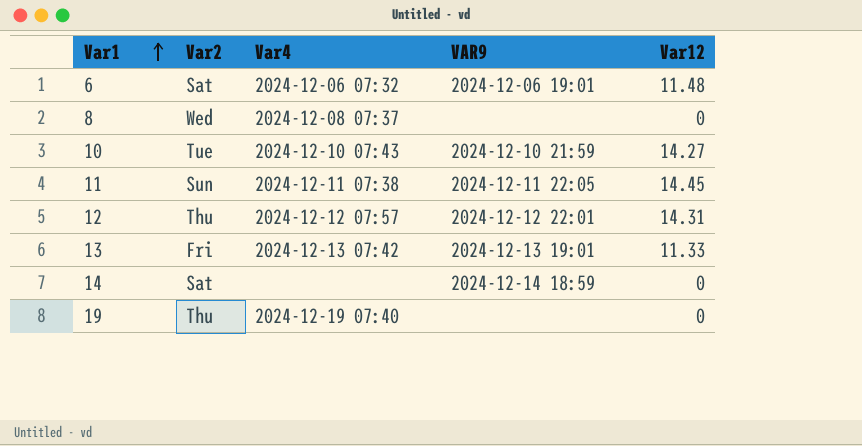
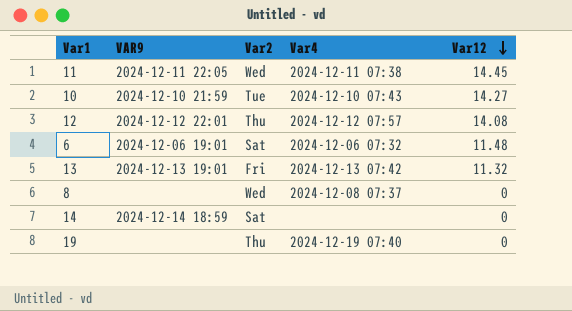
row order: Var1 ascending -> Var12 descending
column VAR9 | position: 4 -> 2
11 | Var2: Sun -> Wed
12 | Var12: 14.31 -> 14.08
13 | Var12: 11.33 -> 11.32

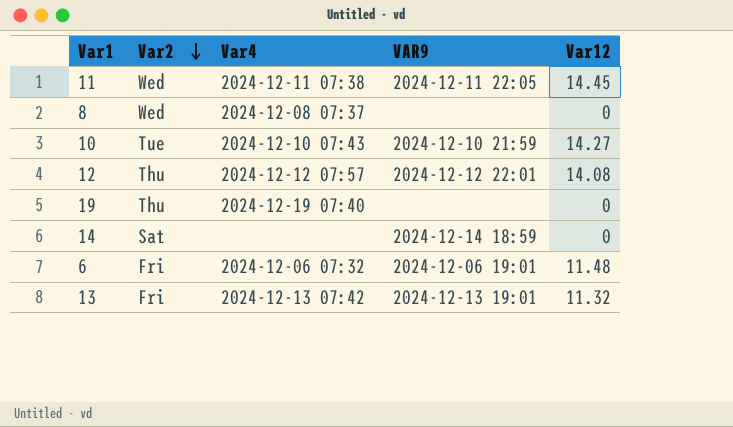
row order: Var12 descending -> Var2 descending
column VAR9 | position: 2 -> 4
6 | Var2: Sat -> Fri

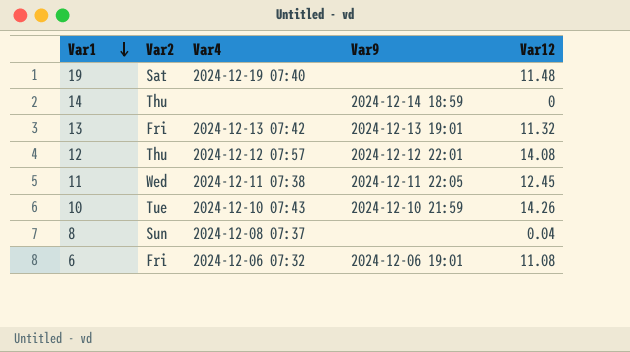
row order: Var2 descending -> Var1 descending
column name: VAR9 -> Var9
19 | Var2: Thu -> Sat
19 | Var12: 0 -> 11.48
14 | Var2: Sat -> Thu
11 | Var12: 14.45 -> 12.45
10 | Var12: 14.27 -> 14.26
8 | Var2: Wed -> Sun
8 | Var12: 0 -> 0.04
6 | Var12: 11.48 -> 11.08

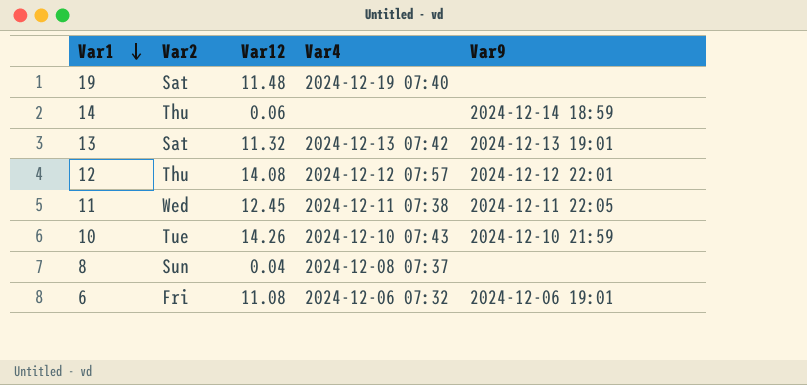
column Var12 | position: 5 -> 3
14 | Var12: 0 -> 0.06
13 | Var2: Fri -> Sat

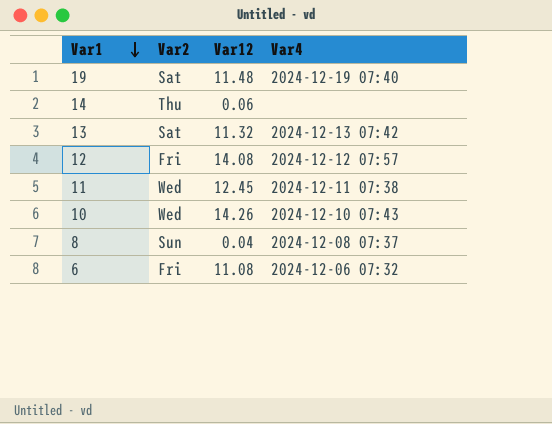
column Var9 | position: 5 -> none
12 | Var2: Thu -> Fri
10 | Var2: Tue -> Wed

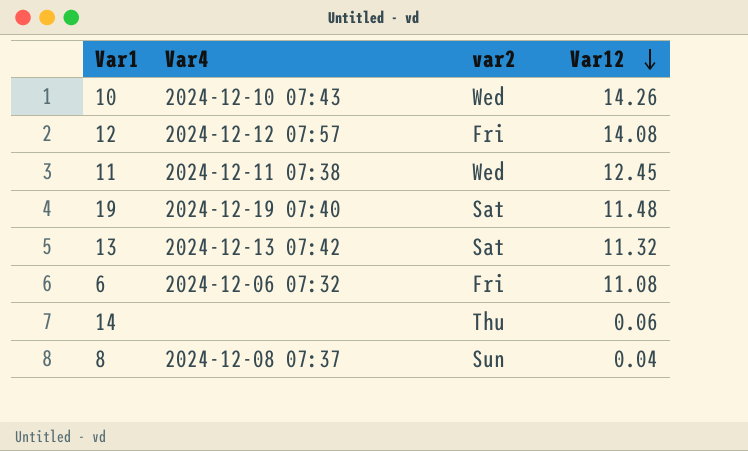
row order: Var1 descending -> Var12 descending
column Var4 | position: 4 -> 2
column name: Var2 -> var2

